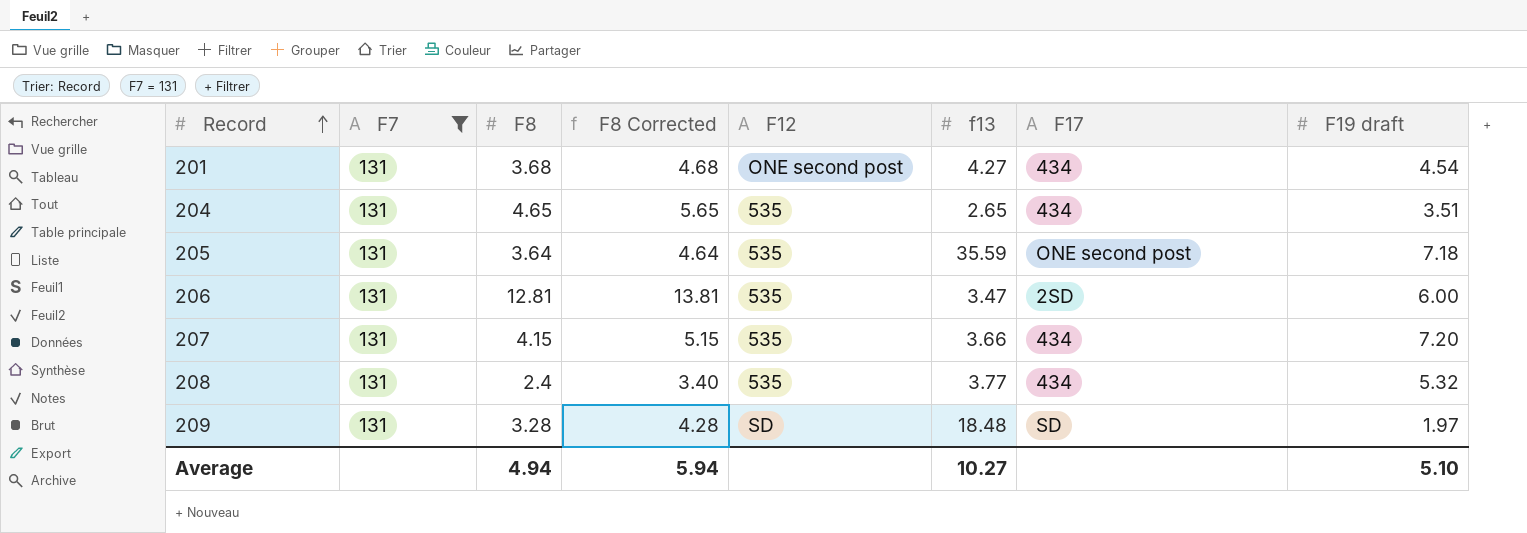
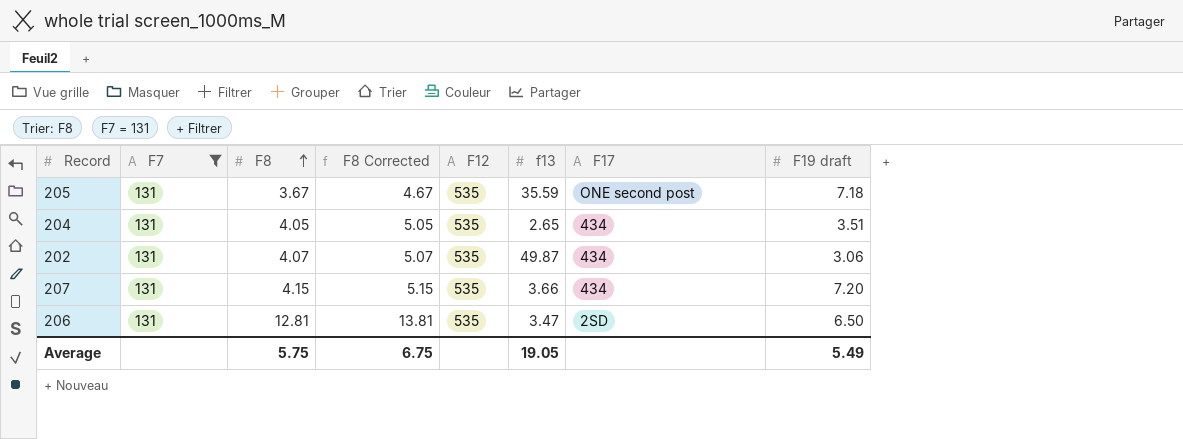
row order: Record ascending -> F8 ascending
row 201: 131 | 3.68 | 4.68 | ONE second post | 4.27 | 434 | 4.54 -> none
row 208: 131 | 2.4 | 3.40 | 535 | 3.77 | 434 | 5.32 -> none
row 209: 131 | 3.28 | 4.28 | SD | 18.48 | SD | 1.97 -> none
205 | F8: 3.64 -> 3.67
205 | F8 Corrected: 4.64 -> 4.67
204 | F8: 4.65 -> 4.05
204 | F8 Corrected: 5.65 -> 5.05
row 202: none -> 131 | 4.07 | 5.07 | 535 | 49.87 | 434 | 3.06
206 | F19 draft: 6.00 -> 6.50
Average | F8: 4.94 -> 5.75
Average | F8 Corrected: 5.94 -> 6.75
Average | f13: 10.27 -> 19.05
Average | F19 draft: 5.10 -> 5.49

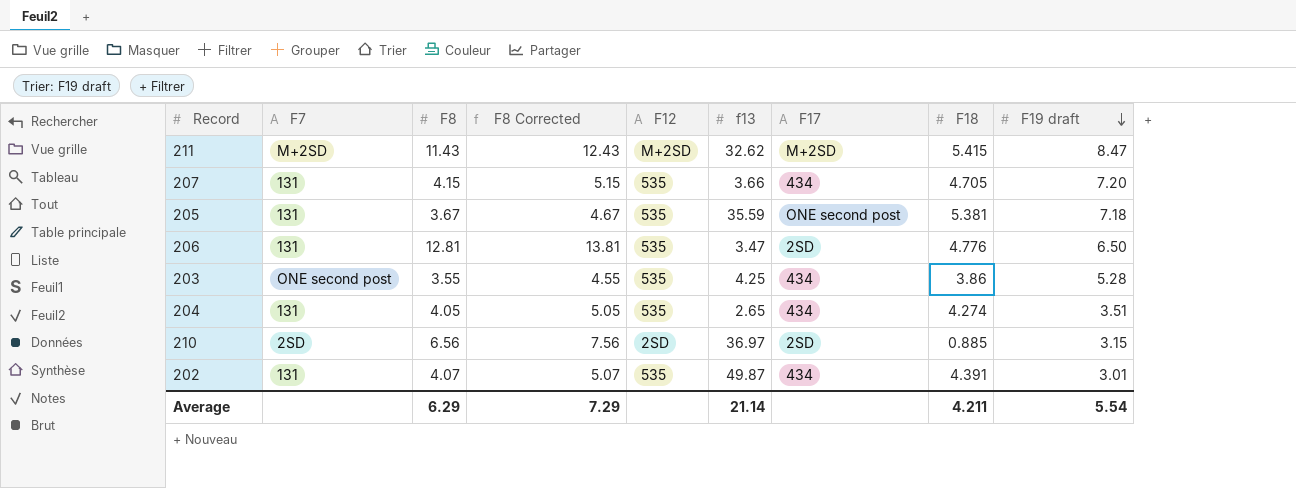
filter: F7 = 131 -> none
row order: F8 ascending -> F19 draft descending
column F18 | position: none -> 8
202 | F19 draft: 3.06 -> 3.01
Average | F8: 5.75 -> 6.29
Average | F8 Corrected: 6.75 -> 7.29
Average | f13: 19.05 -> 21.14
Average | F19 draft: 5.49 -> 5.54

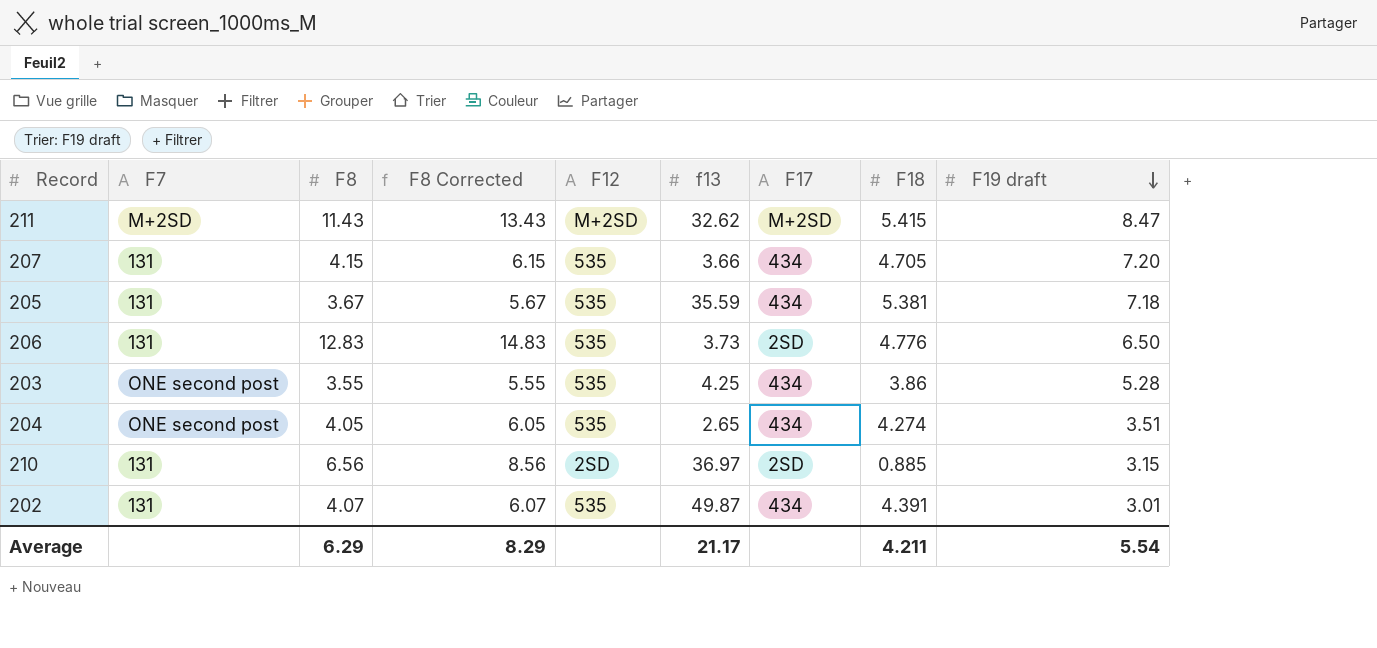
column F8 Corrected | formula: [F8] + 1 -> [F8] + 2
205 | F17: ONE second post -> 434
206 | F8: 12.81 -> 12.83
206 | f13: 3.47 -> 3.73
204 | F7: 131 -> ONE second post
210 | F7: 2SD -> 131
Average | F8 Corrected: 7.29 -> 8.29
Average | f13: 21.14 -> 21.17

